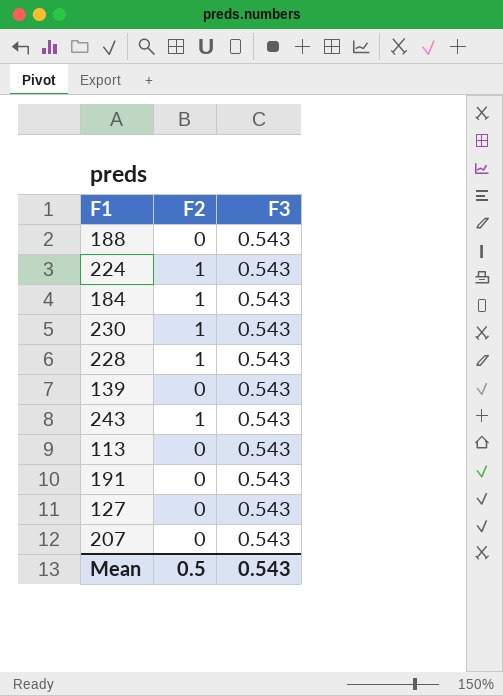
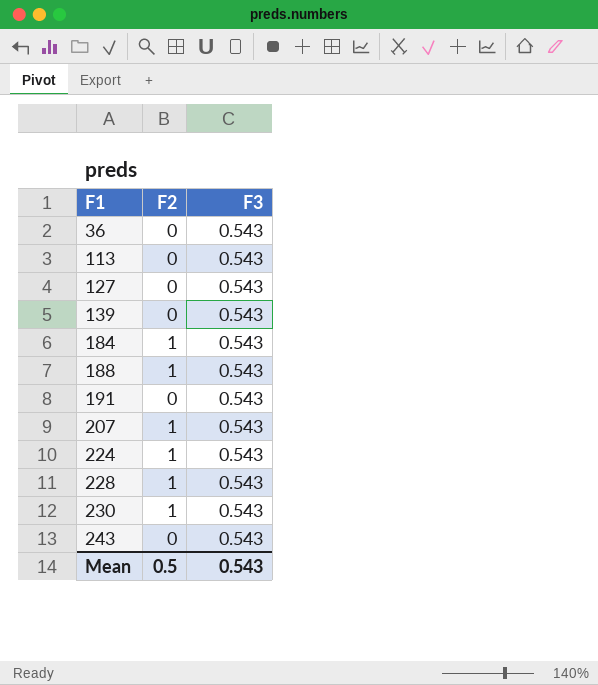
row order: none -> F1 ascending
row 36: none -> 0 | 0.543
188 | F2: 0 -> 1
207 | F2: 0 -> 1
243 | F2: 1 -> 0

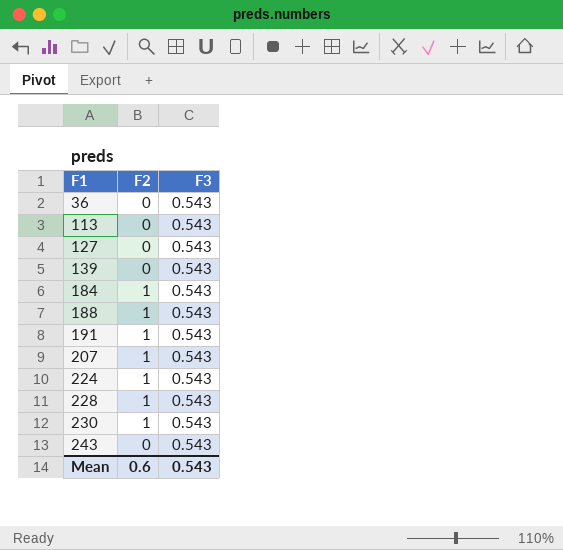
191 | F2: 0 -> 1
Mean | F2: 0.5 -> 0.6

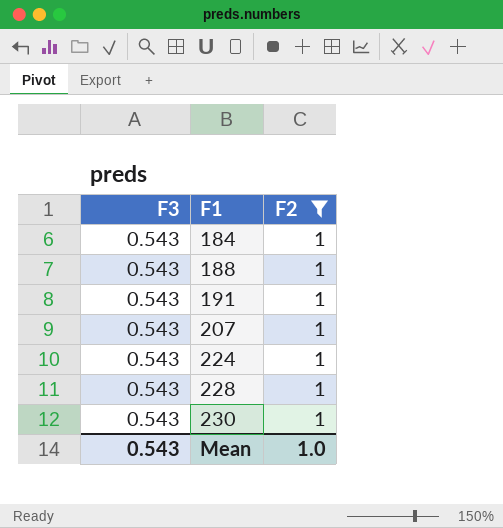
filter: none -> F2 = 1
column F3 | position: 3 -> 1
Mean | F2: 0.6 -> 1.0

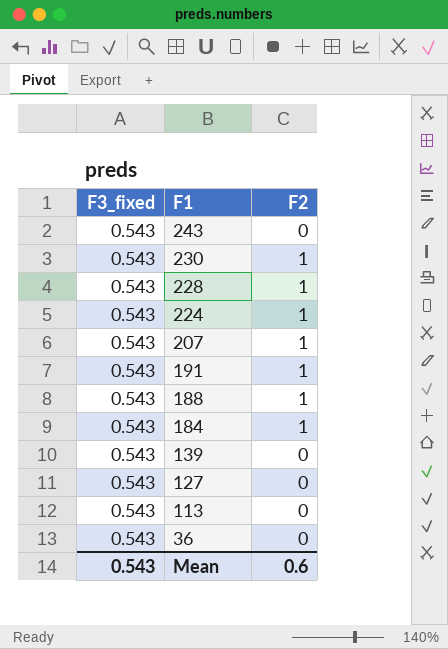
filter: F2 = 1 -> none
row order: F1 ascending -> F1 descending
column name: F3 -> F3_fixed
Mean | F2: 1.0 -> 0.6

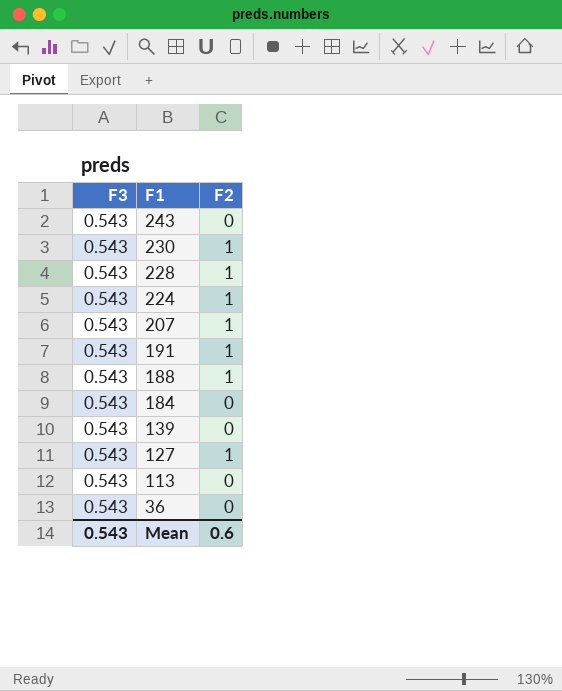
column name: F3_fixed -> F3
184 | F2: 1 -> 0
127 | F2: 0 -> 1

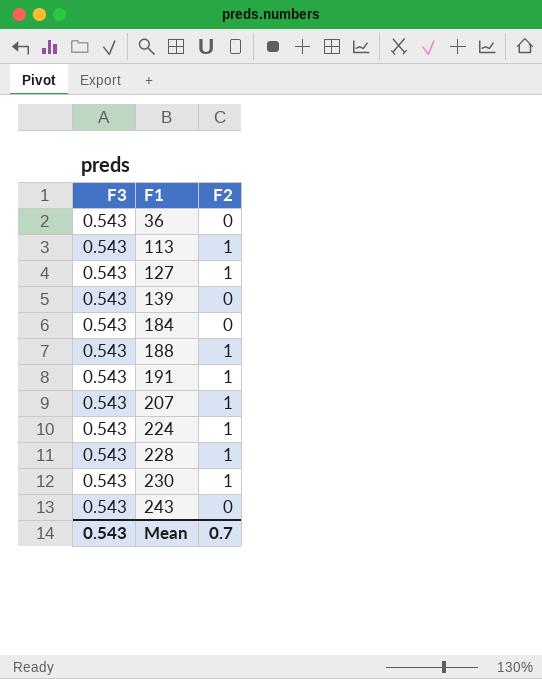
row order: F1 descending -> F1 ascending
113 | F2: 0 -> 1
Mean | F2: 0.6 -> 0.7

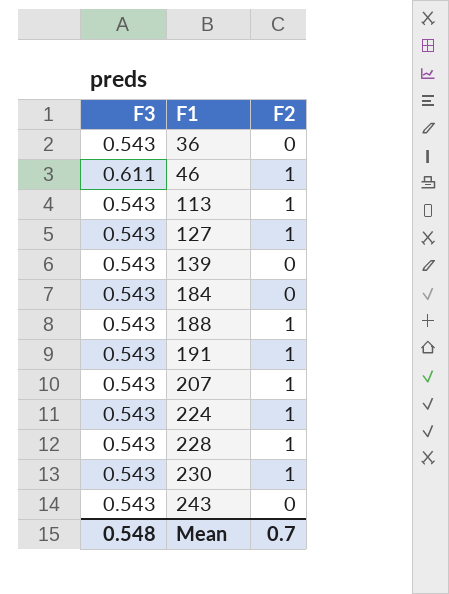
row 46: none -> 0.611 | 1
Mean | F3: 0.543 -> 0.548

